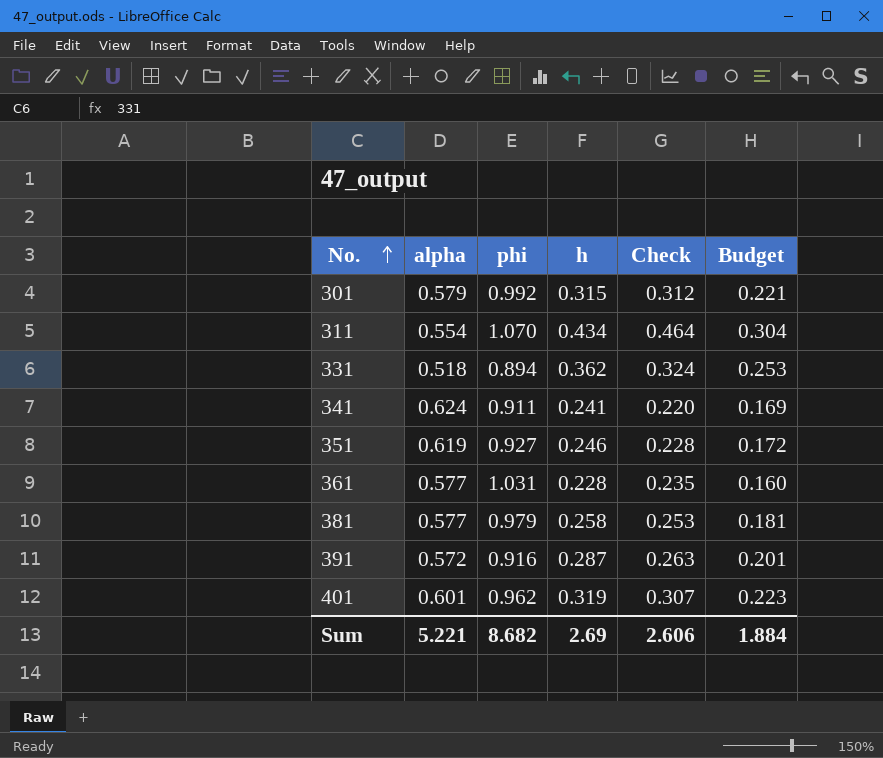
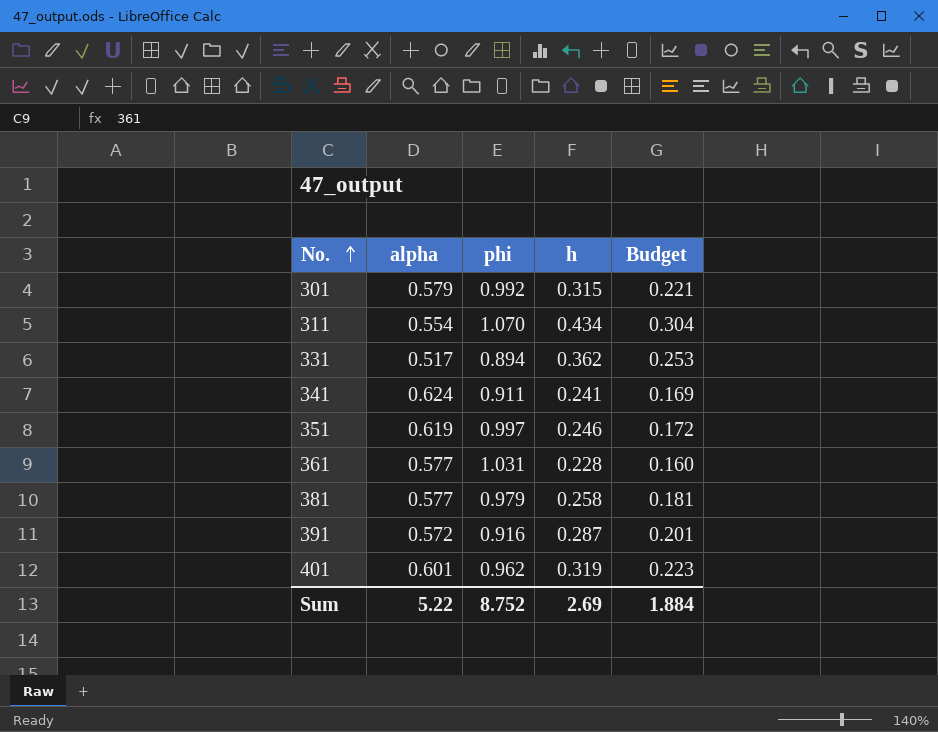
column Check | formula: [phi] * [h] -> none
331 | alpha: 0.518 -> 0.517
351 | phi: 0.927 -> 0.997
Sum | alpha: 5.221 -> 5.22
Sum | phi: 8.682 -> 8.752

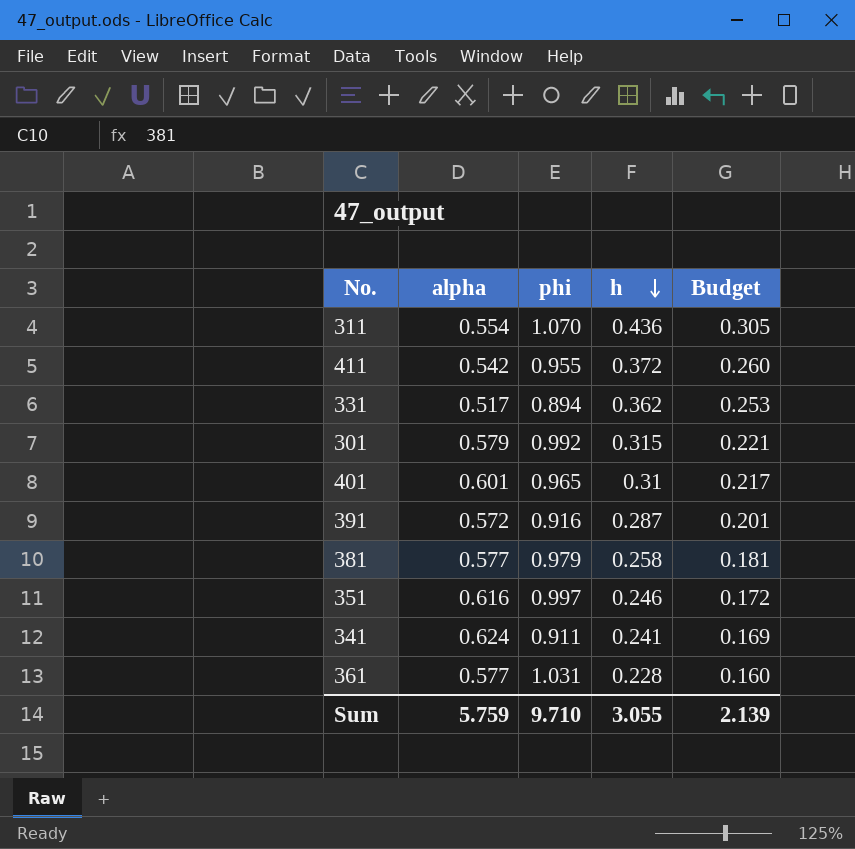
row order: No. ascending -> h descending
311 | h: 0.434 -> 0.436
311 | Budget: 0.304 -> 0.305
row 411: none -> 0.542 | 0.955 | 0.372 | 0.260
401 | phi: 0.962 -> 0.965
401 | h: 0.319 -> 0.31
401 | Budget: 0.223 -> 0.217
351 | alpha: 0.619 -> 0.616
Sum | alpha: 5.22 -> 5.759
Sum | phi: 8.752 -> 9.710
Sum | h: 2.69 -> 3.055
Sum | Budget: 1.884 -> 2.139

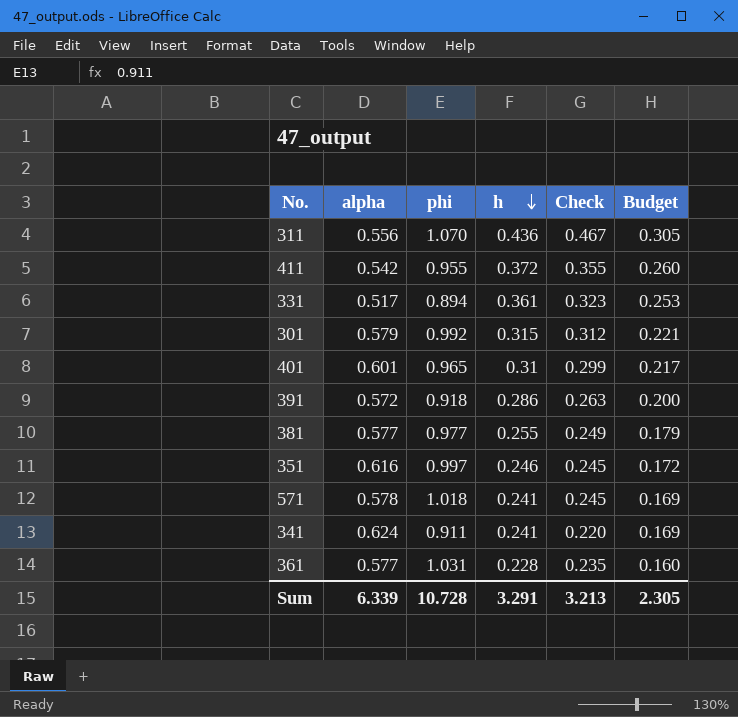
column Check | formula: none -> [phi] * [h]
311 | alpha: 0.554 -> 0.556
331 | h: 0.362 -> 0.361
391 | phi: 0.916 -> 0.918
391 | h: 0.287 -> 0.286
391 | Budget: 0.201 -> 0.200
381 | phi: 0.979 -> 0.977
381 | h: 0.258 -> 0.255
381 | Budget: 0.181 -> 0.179
row 571: none -> 0.578 | 1.018 | 0.241 | 0.245 | 0.169
Sum | alpha: 5.759 -> 6.339
Sum | phi: 9.710 -> 10.728
Sum | h: 3.055 -> 3.291
Sum | Budget: 2.139 -> 2.305

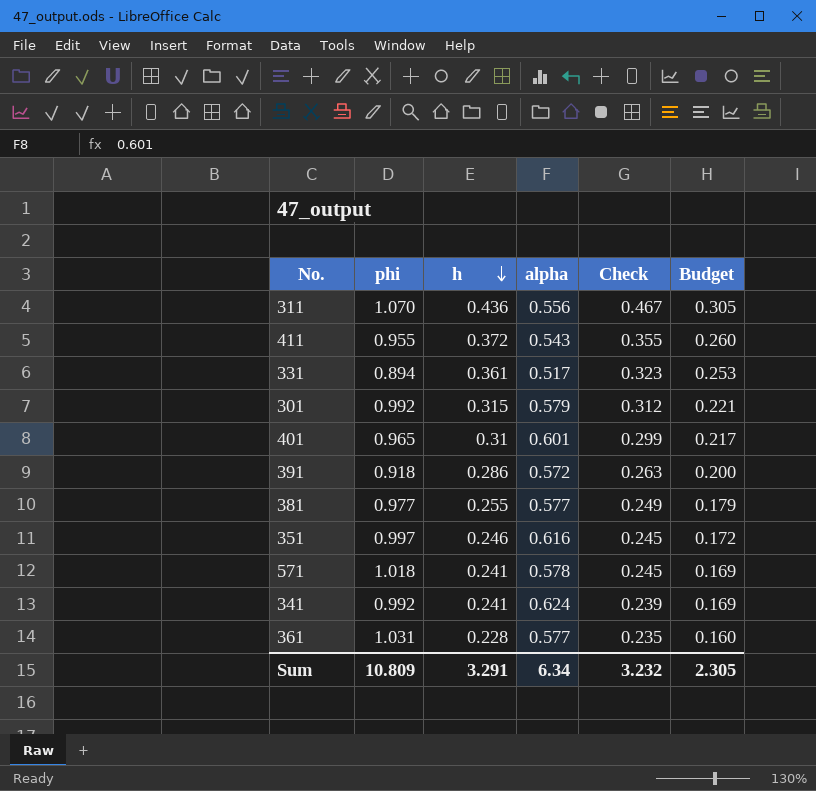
column alpha | position: 2 -> 4
411 | alpha: 0.542 -> 0.543
341 | phi: 0.911 -> 0.992
341 | Check: 0.220 -> 0.239
Sum | phi: 10.728 -> 10.809
Sum | alpha: 6.339 -> 6.34
Sum | Check: 3.213 -> 3.232

